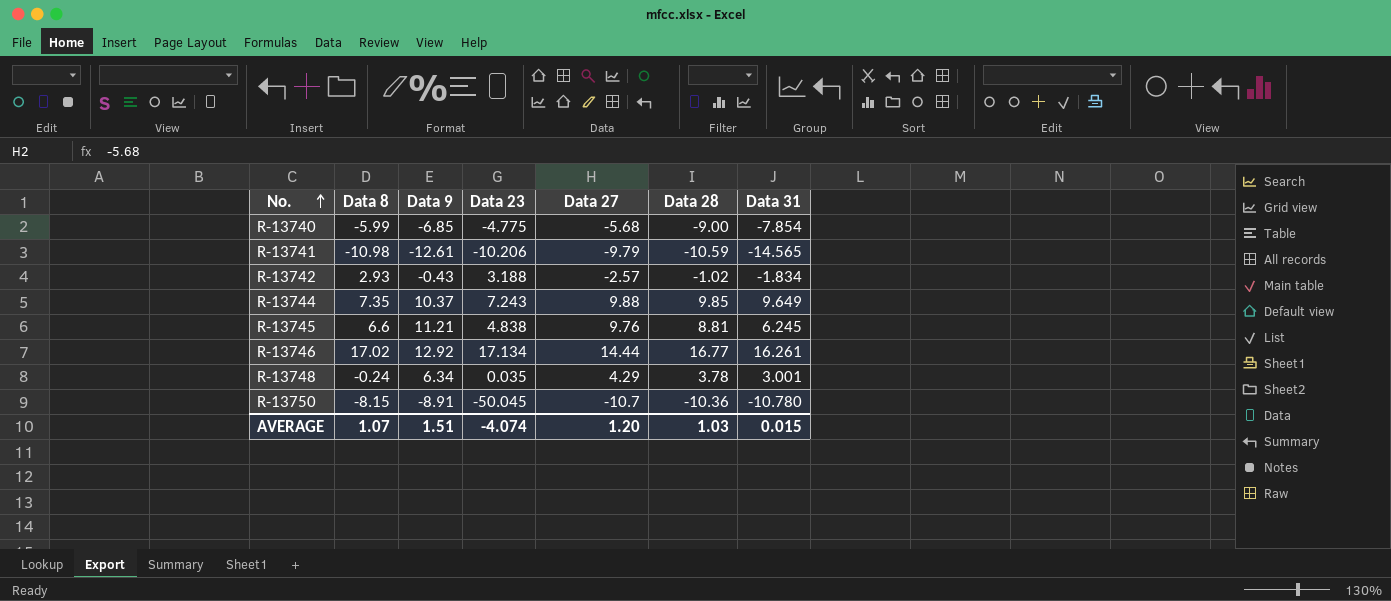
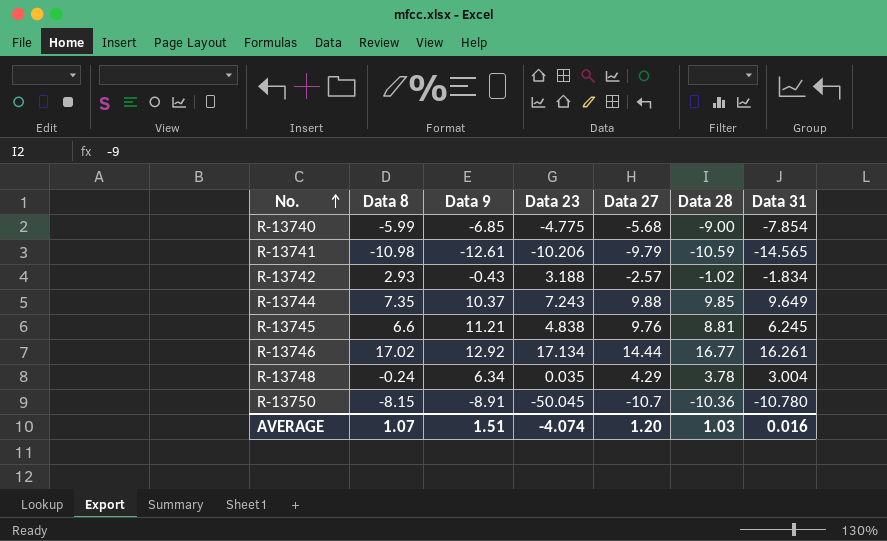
R-13748 | Data 31: 3.001 -> 3.004
AVERAGE | Data 31: 0.015 -> 0.016

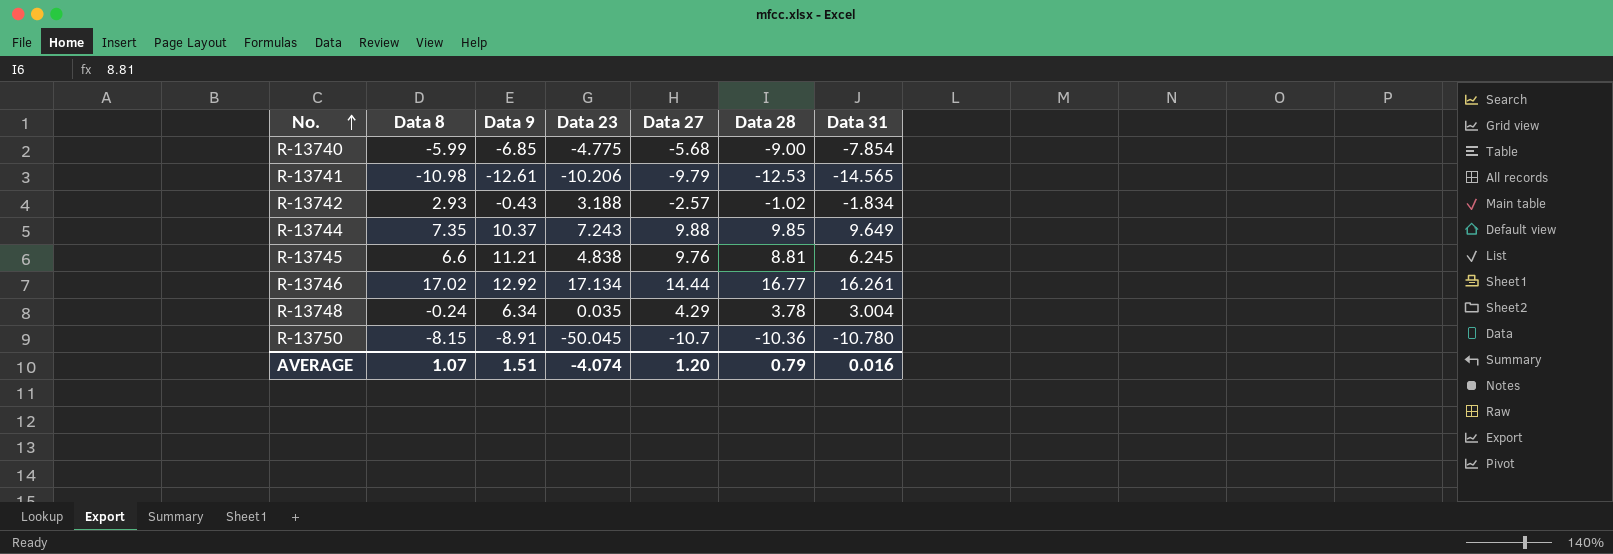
R-13741 | Data 28: -10.59 -> -12.53
AVERAGE | Data 28: 1.03 -> 0.79

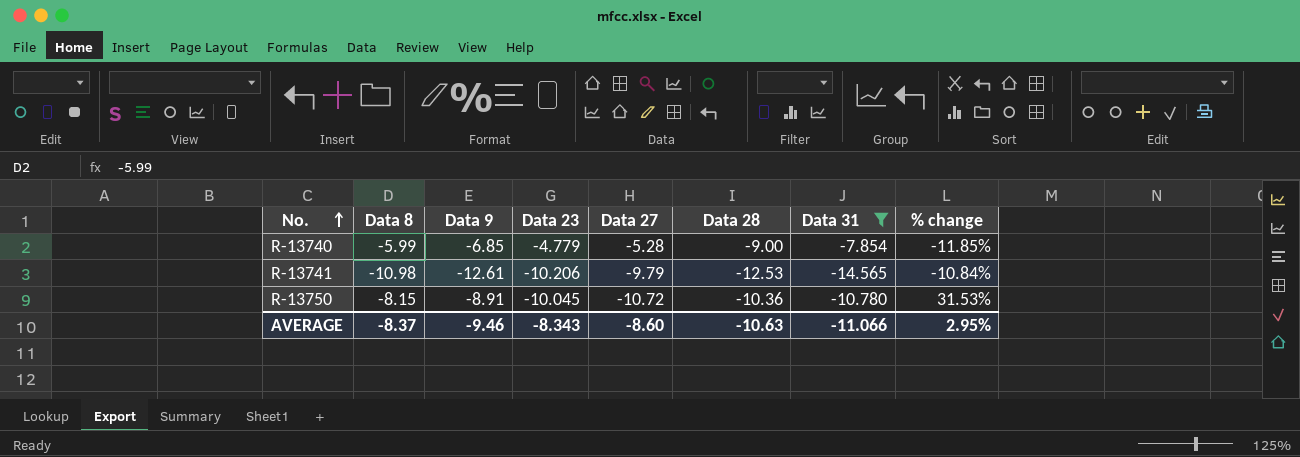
filter: none -> Data 31 <= -7.854
column % change | formula: none -> ([Data 27] - [Data 8]) / [Data 8]
R-13740 | Data 23: -4.775 -> -4.779
R-13740 | Data 27: -5.68 -> -5.28
R-13750 | Data 23: -50.045 -> -10.045
R-13750 | Data 27: -10.7 -> -10.72
AVERAGE | Data 8: 1.07 -> -8.37
AVERAGE | Data 9: 1.51 -> -9.46
AVERAGE | Data 23: -4.074 -> -8.343
AVERAGE | Data 27: 1.20 -> -8.60
AVERAGE | Data 28: 0.79 -> -10.63
AVERAGE | Data 31: 0.016 -> -11.066

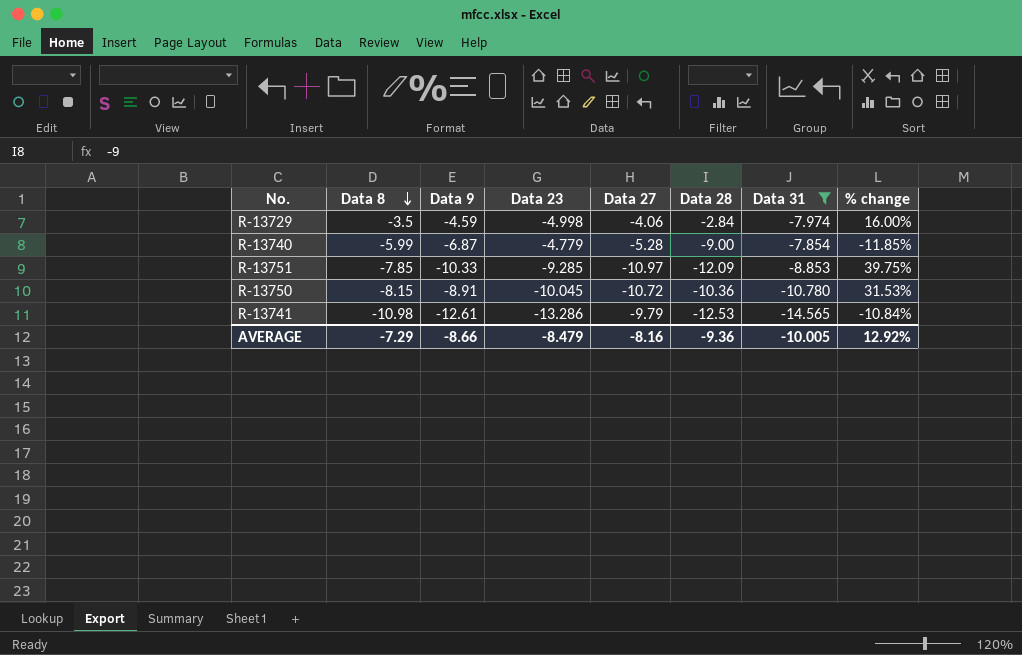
row order: No. ascending -> Data 8 descending
row R-13729: none -> -3.5 | -4.59 | -4.998 | -4.06 | -2.84 | -7.974 | 16.00%
R-13740 | Data 9: -6.85 -> -6.87
row R-13751: none -> -7.85 | -10.33 | -9.285 | -10.97 | -12.09 | -8.853 | 39.75%
R-13741 | Data 23: -10.206 -> -13.286
AVERAGE | Data 8: -8.37 -> -7.29
AVERAGE | Data 9: -9.46 -> -8.66
AVERAGE | Data 23: -8.343 -> -8.479
AVERAGE | Data 27: -8.60 -> -8.16
AVERAGE | Data 28: -10.63 -> -9.36
AVERAGE | Data 31: -11.066 -> -10.005
AVERAGE | % change: 2.95% -> 12.92%

